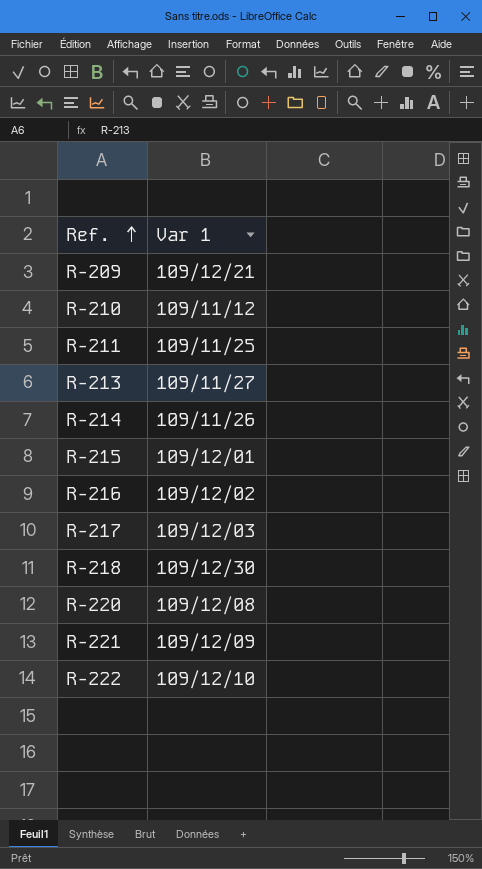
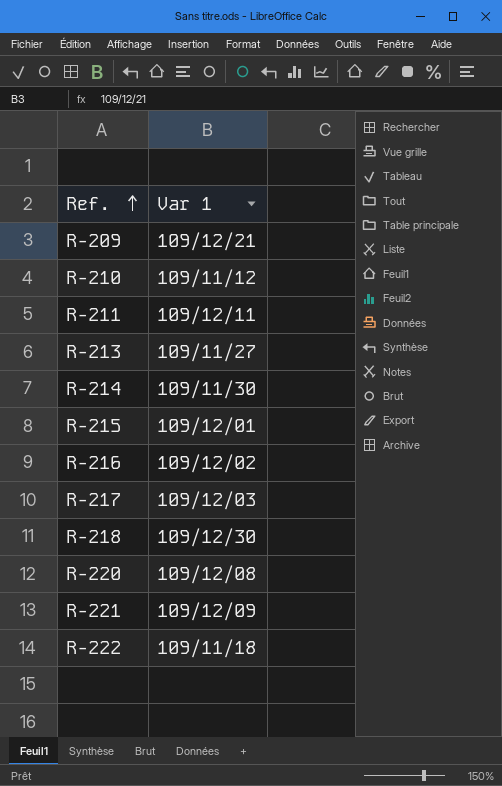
R-211 | Var 1: 109/11/25 -> 109/12/11
R-214 | Var 1: 109/11/26 -> 109/11/30
R-222 | Var 1: 109/12/10 -> 109/11/18

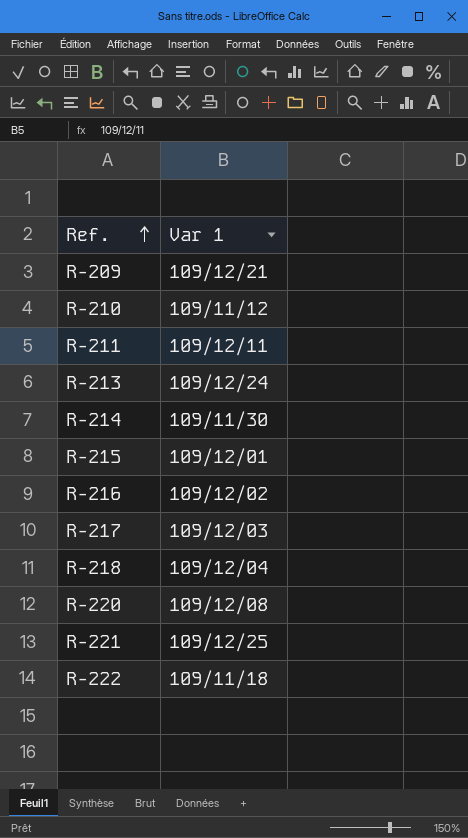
R-213 | Var 1: 109/11/27 -> 109/12/24
R-218 | Var 1: 109/12/30 -> 109/12/04
R-221 | Var 1: 109/12/09 -> 109/12/25

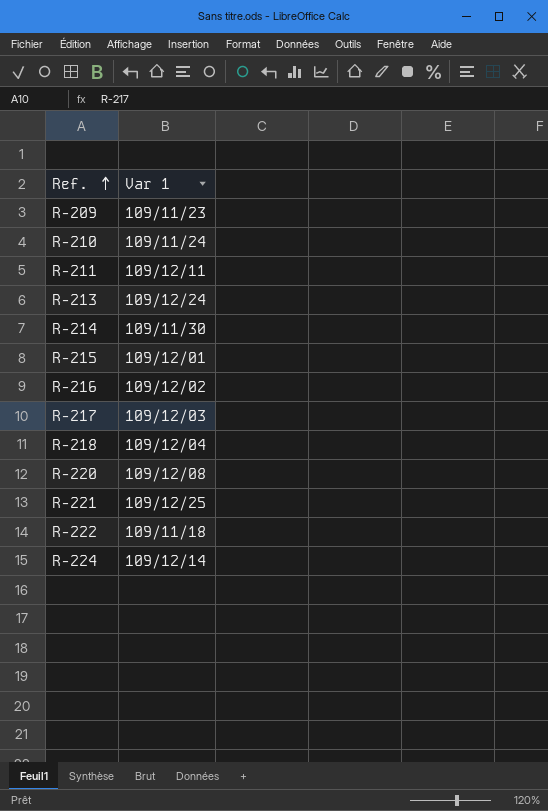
R-209 | Var 1: 109/12/21 -> 109/11/23
R-210 | Var 1: 109/11/12 -> 109/11/24
row R-224: none -> 109/12/14

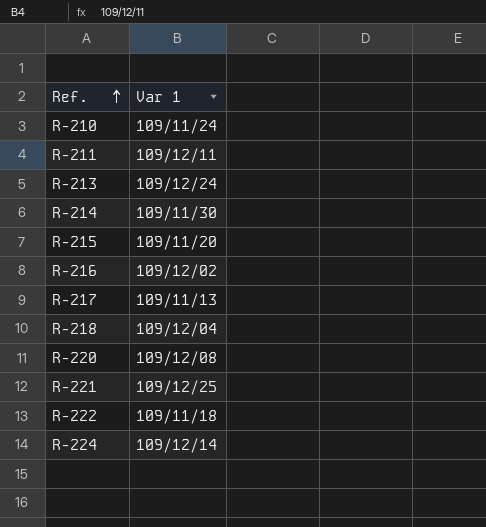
row R-209: 109/11/23 -> none
R-215 | Var 1: 109/12/01 -> 109/11/20
R-217 | Var 1: 109/12/03 -> 109/11/13

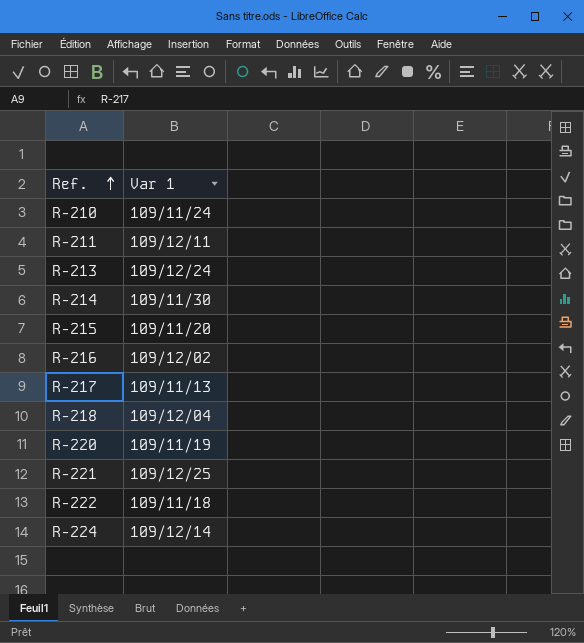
R-220 | Var 1: 109/12/08 -> 109/11/19

